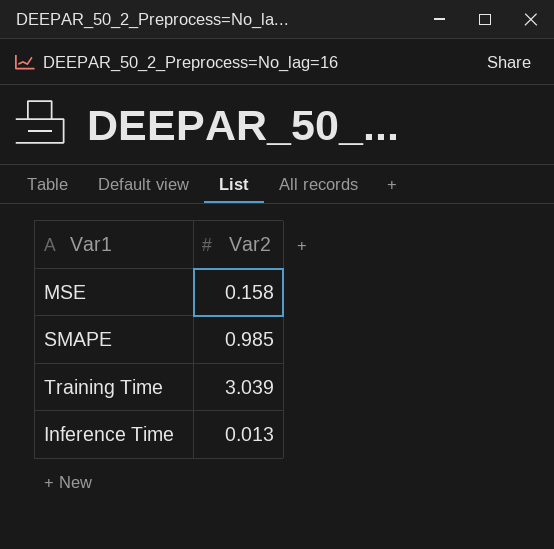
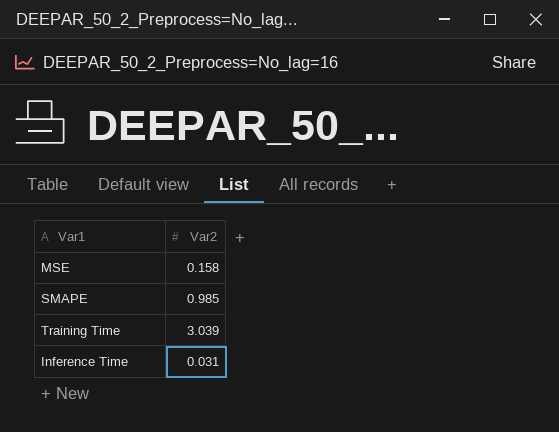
Inference Time | Var2: 0.013 -> 0.031

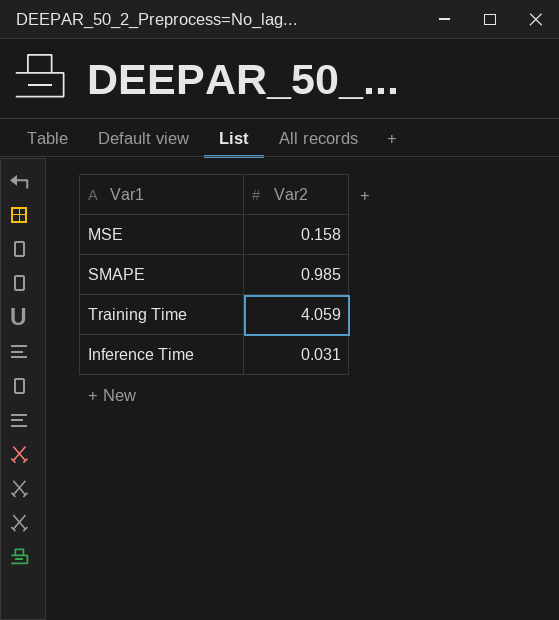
Training Time | Var2: 3.039 -> 4.059

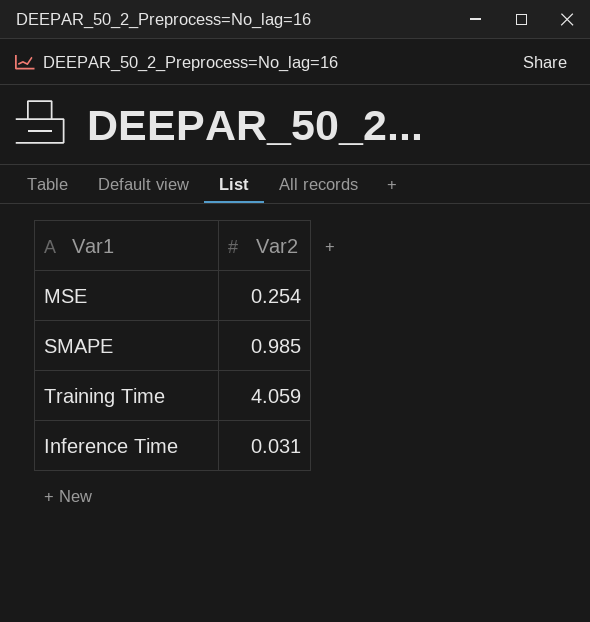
MSE | Var2: 0.158 -> 0.254

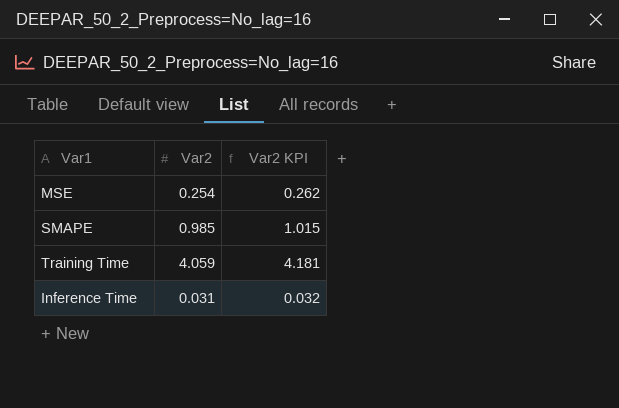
column Var2 KPI | formula: none -> [Var2] * 1.03

